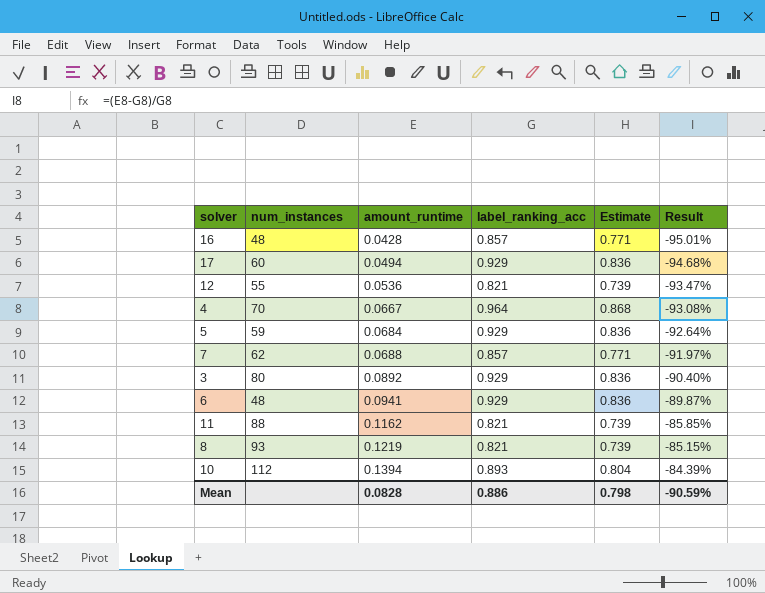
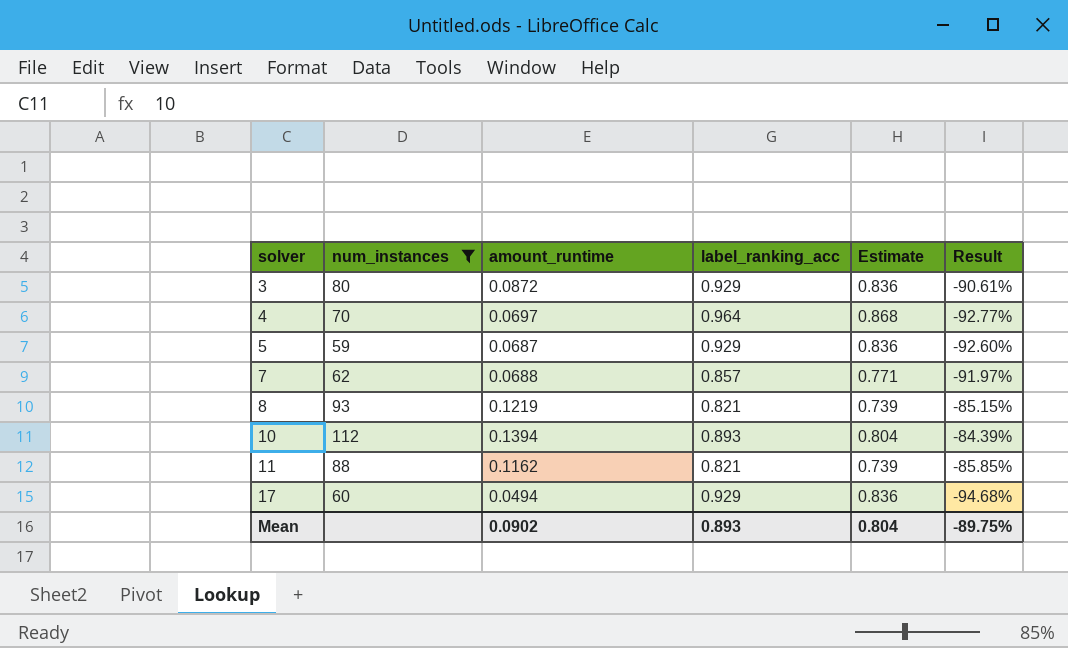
filter: none -> num_instances >= 59
row order: amount_runtime ascending -> solver ascending
3 | amount_runtime: 0.0892 -> 0.0872
3 | Result: -90.40% -> -90.61%
4 | amount_runtime: 0.0667 -> 0.0697
4 | Result: -93.08% -> -92.77%
5 | amount_runtime: 0.0684 -> 0.0687
5 | Result: -92.64% -> -92.60%
Mean | amount_runtime: 0.0828 -> 0.0902
Mean | label_ranking_acc: 0.886 -> 0.893
Mean | Estimate: 0.798 -> 0.804
Mean | Result: -90.59% -> -89.75%

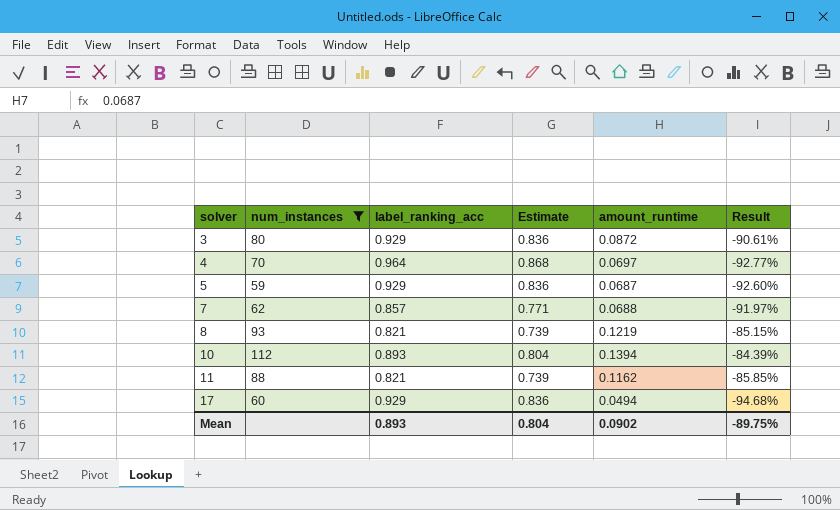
column amount_runtime | position: 3 -> 5

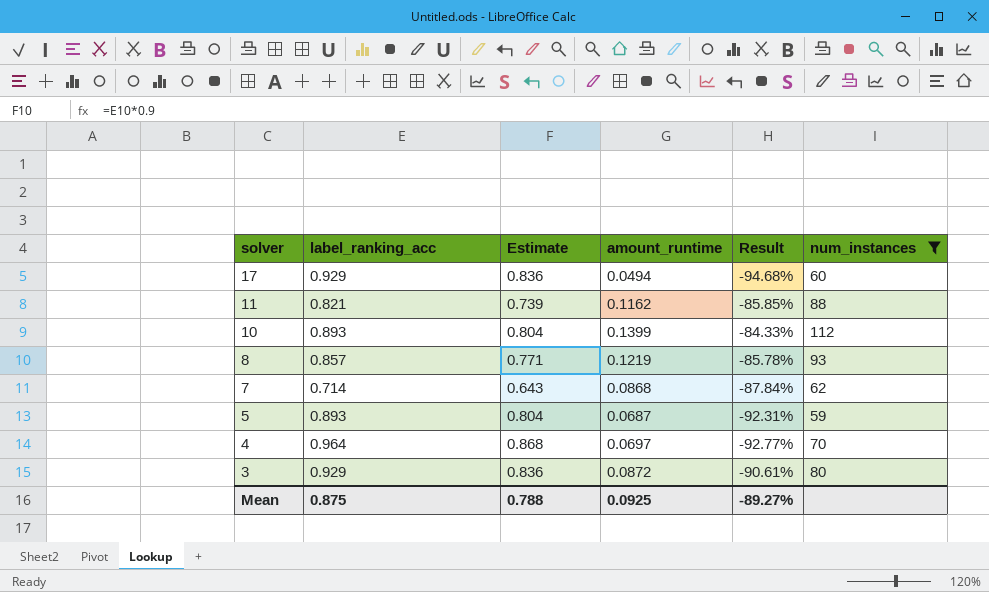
row order: solver ascending -> solver descending
column num_instances | position: 2 -> 6
10 | amount_runtime: 0.1394 -> 0.1399
10 | Result: -84.39% -> -84.33%
8 | label_ranking_acc: 0.821 -> 0.857
8 | Estimate: 0.739 -> 0.771
8 | Result: -85.15% -> -85.78%
7 | label_ranking_acc: 0.857 -> 0.714
7 | Estimate: 0.771 -> 0.643
7 | amount_runtime: 0.0688 -> 0.0868
7 | Result: -91.97% -> -87.84%
5 | label_ranking_acc: 0.929 -> 0.893
5 | Estimate: 0.836 -> 0.804
5 | Result: -92.60% -> -92.31%
Mean | label_ranking_acc: 0.893 -> 0.875
Mean | Estimate: 0.804 -> 0.788
Mean | amount_runtime: 0.0902 -> 0.0925
Mean | Result: -89.75% -> -89.27%

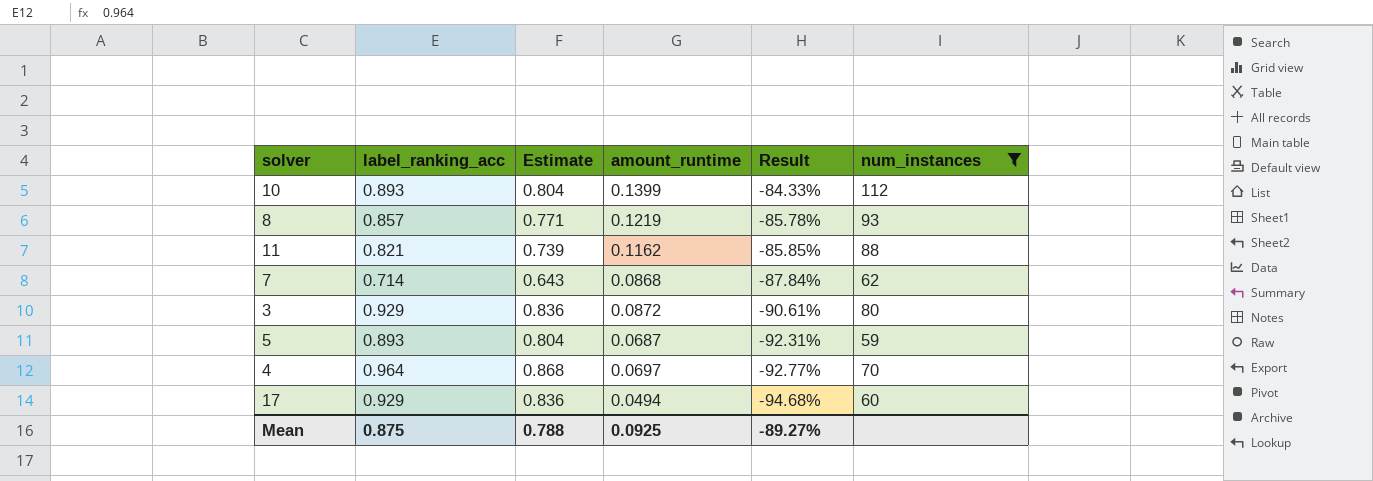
row order: solver descending -> Result descending

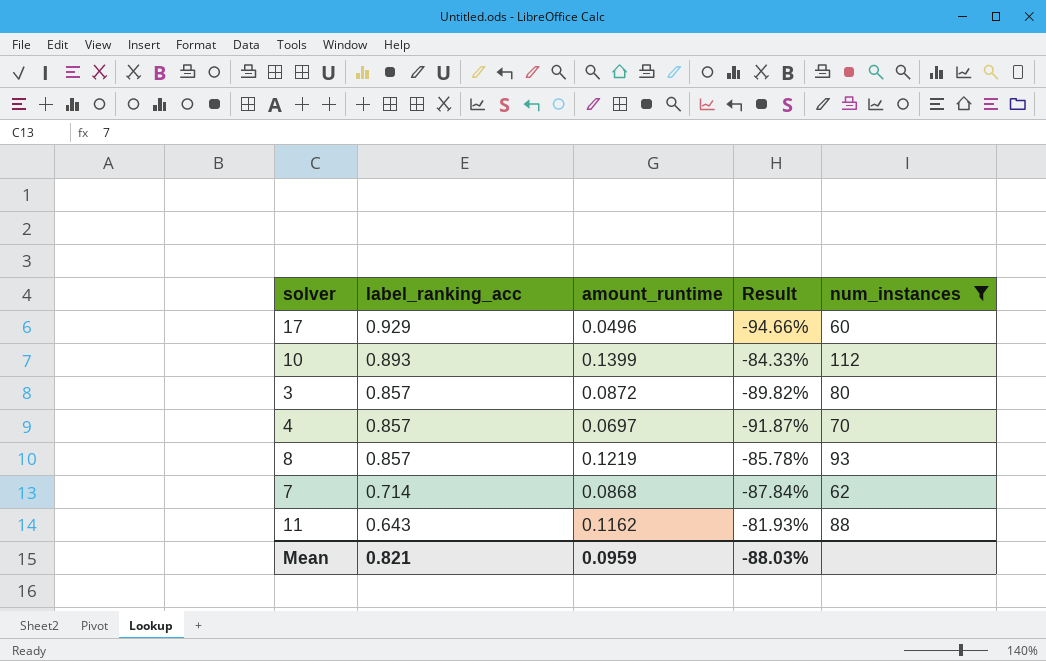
row order: Result descending -> label_ranking_acc descending
column Estimate | formula: [label_ranking_acc] * 0.9 -> none
row 5: 0.893 | 0.804 | 0.0687 | -92.31% | 59 -> none
17 | amount_runtime: 0.0494 -> 0.0496
17 | Result: -94.68% -> -94.66%
3 | label_ranking_acc: 0.929 -> 0.857
3 | Result: -90.61% -> -89.82%
4 | label_ranking_acc: 0.964 -> 0.857
4 | Result: -92.77% -> -91.87%
11 | label_ranking_acc: 0.821 -> 0.643
11 | Result: -85.85% -> -81.93%
Mean | label_ranking_acc: 0.875 -> 0.821
Mean | amount_runtime: 0.0925 -> 0.0959
Mean | Result: -89.27% -> -88.03%

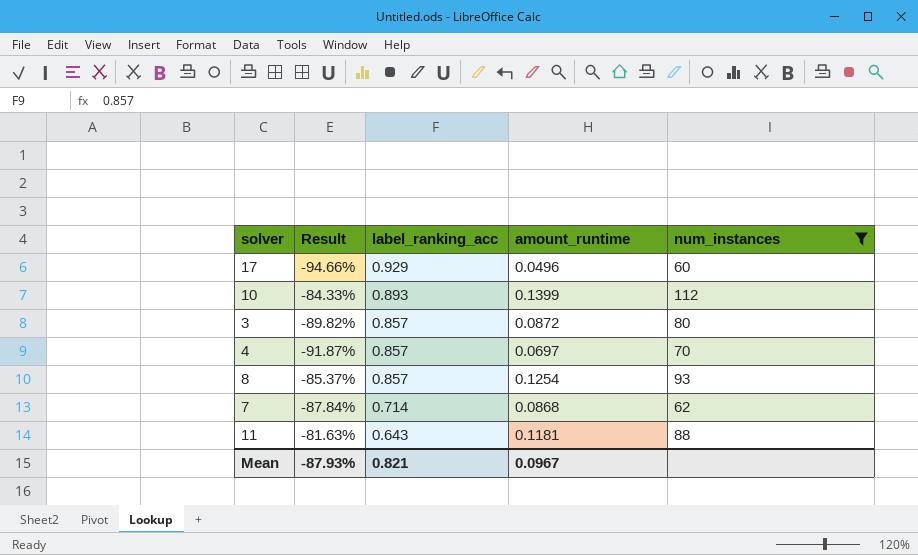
column Result | position: 4 -> 2
8 | Result: -85.78% -> -85.37%
8 | amount_runtime: 0.1219 -> 0.1254
11 | Result: -81.93% -> -81.63%
11 | amount_runtime: 0.1162 -> 0.1181
Mean | Result: -88.03% -> -87.93%
Mean | amount_runtime: 0.0959 -> 0.0967

